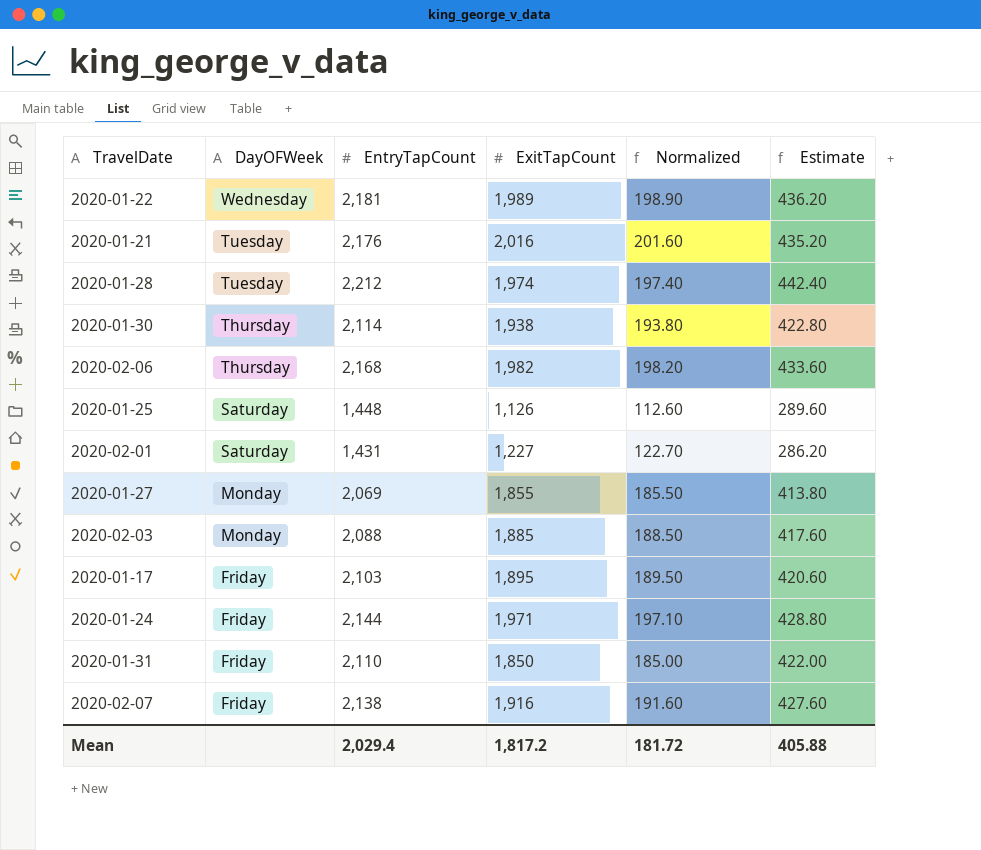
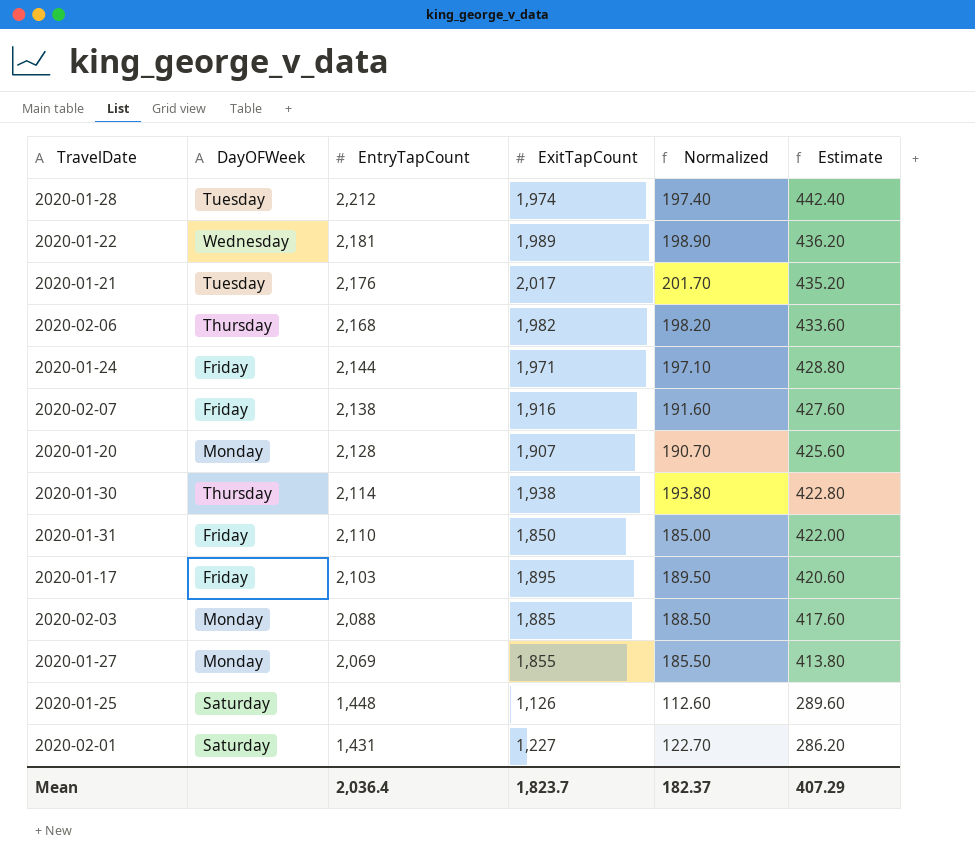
row order: DayOFWeek descending -> EntryTapCount descending
2020-01-21 | ExitTapCount: 2,016 -> 2,017
2020-01-21 | Normalized: 201.60 -> 201.70
row 2020-01-20: none -> Monday | 2,128 | 1,907 | 190.70 | 425.60
Mean | EntryTapCount: 2,029.4 -> 2,036.4
Mean | ExitTapCount: 1,817.2 -> 1,823.7
Mean | Normalized: 181.72 -> 182.37
Mean | Estimate: 405.88 -> 407.29

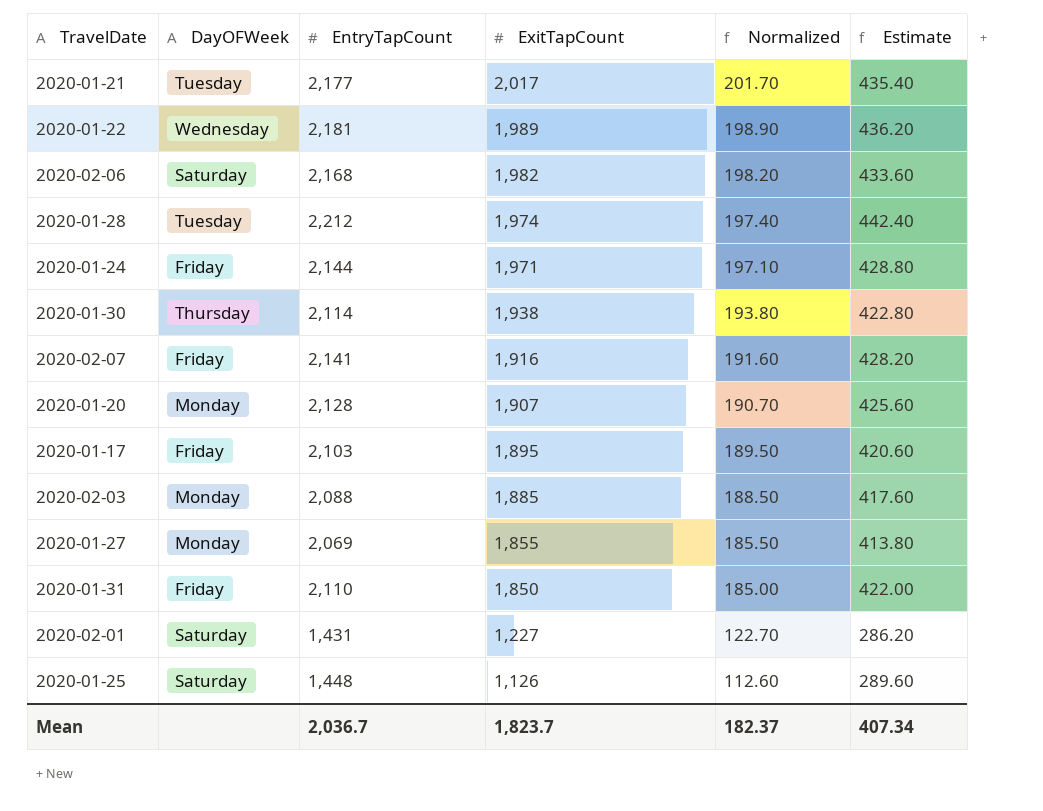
row order: EntryTapCount descending -> ExitTapCount descending
2020-01-21 | EntryTapCount: 2,176 -> 2,177
2020-01-21 | Estimate: 435.20 -> 435.40
2020-02-06 | DayOFWeek: Thursday -> Saturday
2020-02-07 | EntryTapCount: 2,138 -> 2,141
2020-02-07 | Estimate: 427.60 -> 428.20
Mean | EntryTapCount: 2,036.4 -> 2,036.7
Mean | Estimate: 407.29 -> 407.34

